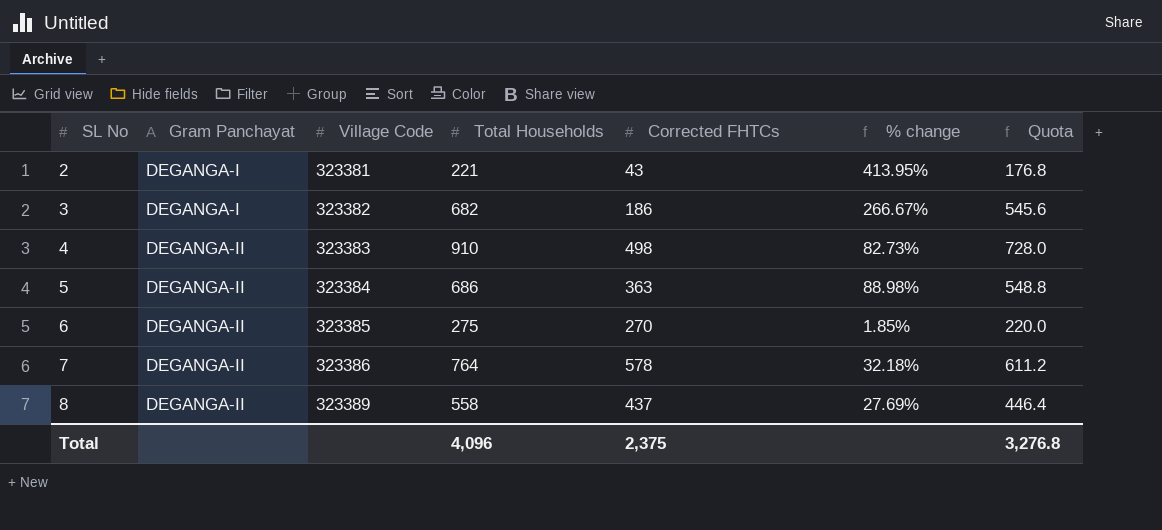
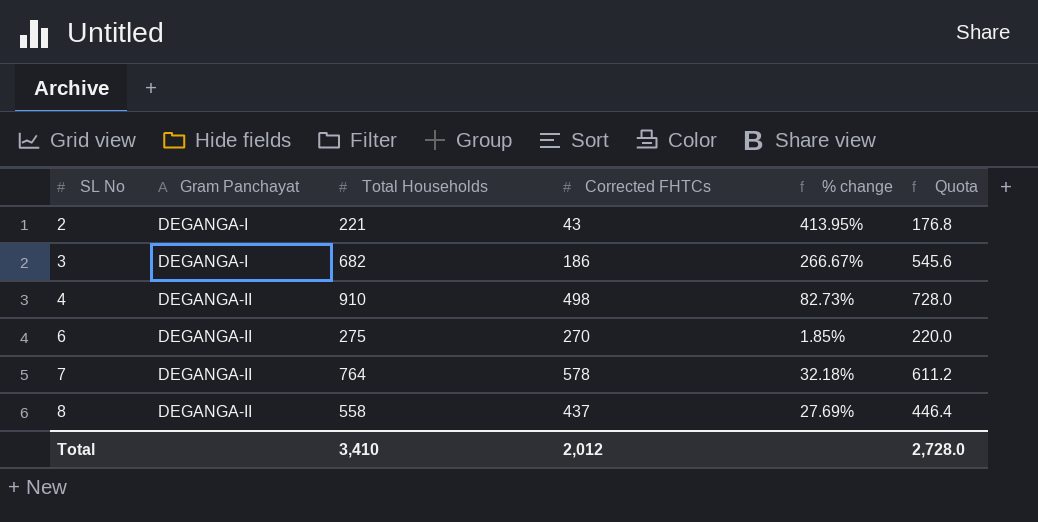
column Village Code | position: 3 -> none
row 5: DEGANGA-II | 323384 | 686 | 363 | 88.98% | 548.8 -> none
Total | Total Households: 4,096 -> 3,410
Total | Corrected FHTCs: 2,375 -> 2,012
Total | Quota: 3,276.8 -> 2,728.0

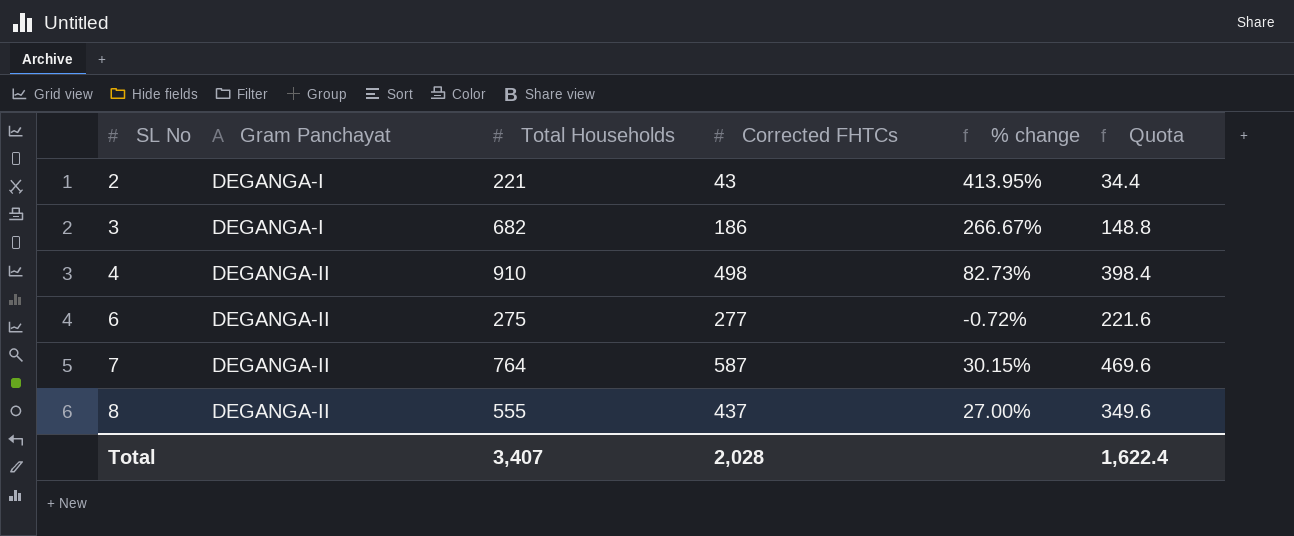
column Quota | formula: [Total Households] * 0.8 -> [Corrected FHTCs] * 0.8
6 | Corrected FHTCs: 270 -> 277
6 | % change: 1.85% -> -0.72%
7 | Corrected FHTCs: 578 -> 587
7 | % change: 32.18% -> 30.15%
8 | Total Households: 558 -> 555
8 | % change: 27.69% -> 27.00%
Total | Total Households: 3,410 -> 3,407
Total | Corrected FHTCs: 2,012 -> 2,028
Total | Quota: 2,728.0 -> 1,622.4

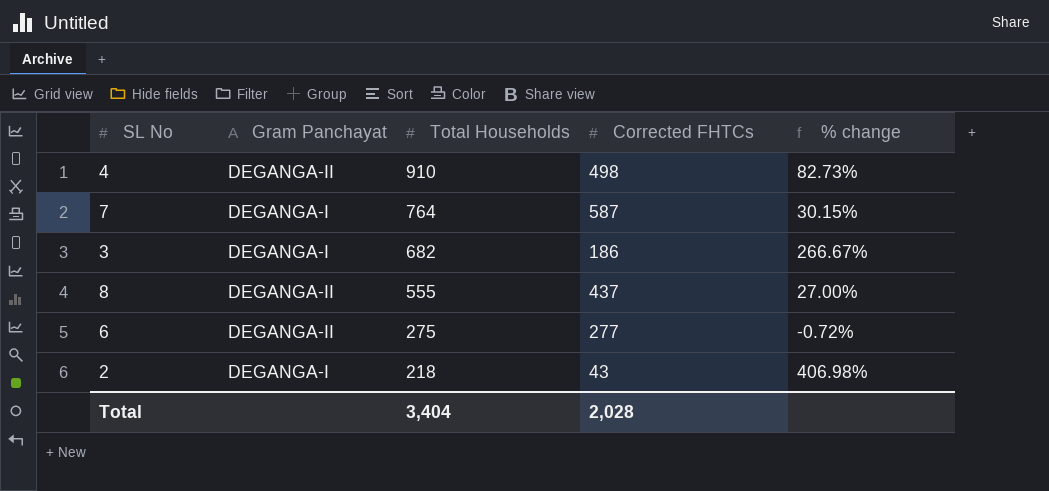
row order: SL No ascending -> Total Households descending
column Quota | formula: [Corrected FHTCs] * 0.8 -> none
7 | Gram Panchayat: DEGANGA-II -> DEGANGA-I
2 | Total Households: 221 -> 218
2 | % change: 413.95% -> 406.98%
Total | Total Households: 3,407 -> 3,404

